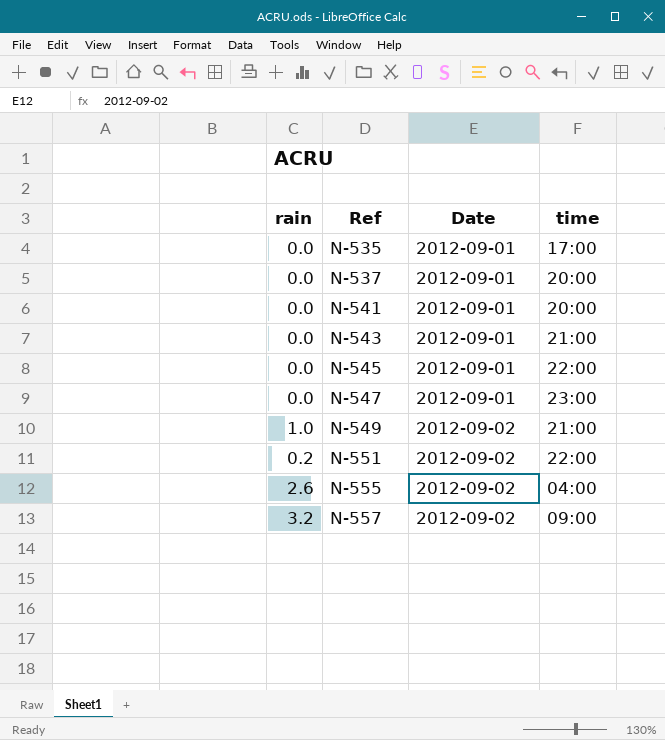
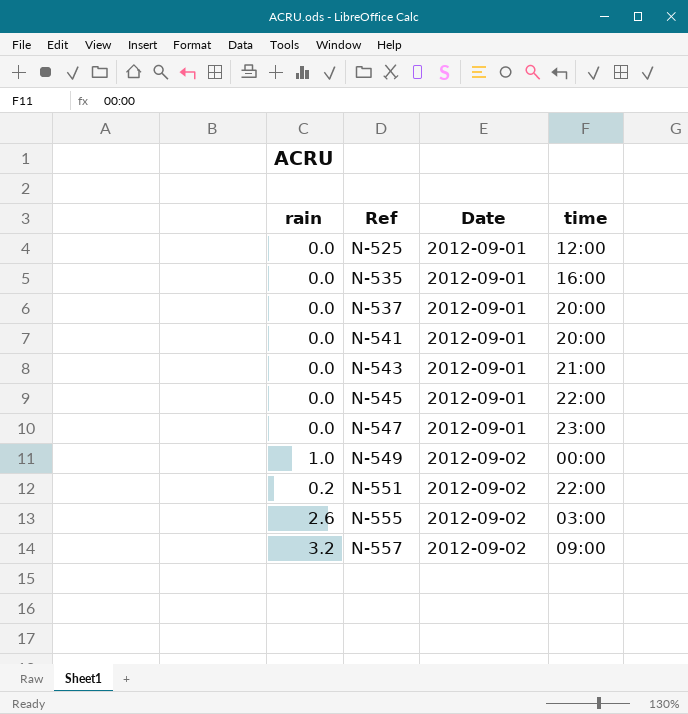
row N-525: none -> 0.0 | 2012-09-01 | 12:00
N-535 | time: 17:00 -> 16:00
N-549 | time: 21:00 -> 00:00
N-555 | time: 04:00 -> 03:00

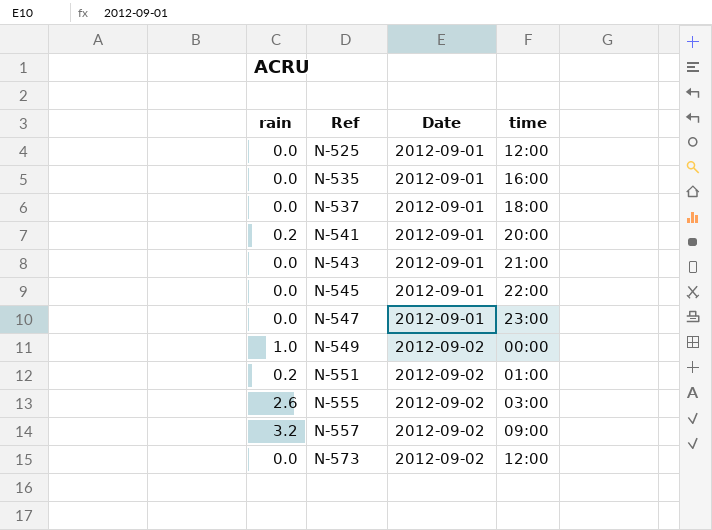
N-537 | time: 20:00 -> 18:00
N-541 | rain: 0.0 -> 0.2
N-551 | time: 22:00 -> 01:00
row N-573: none -> 0.0 | 2012-09-02 | 12:00

